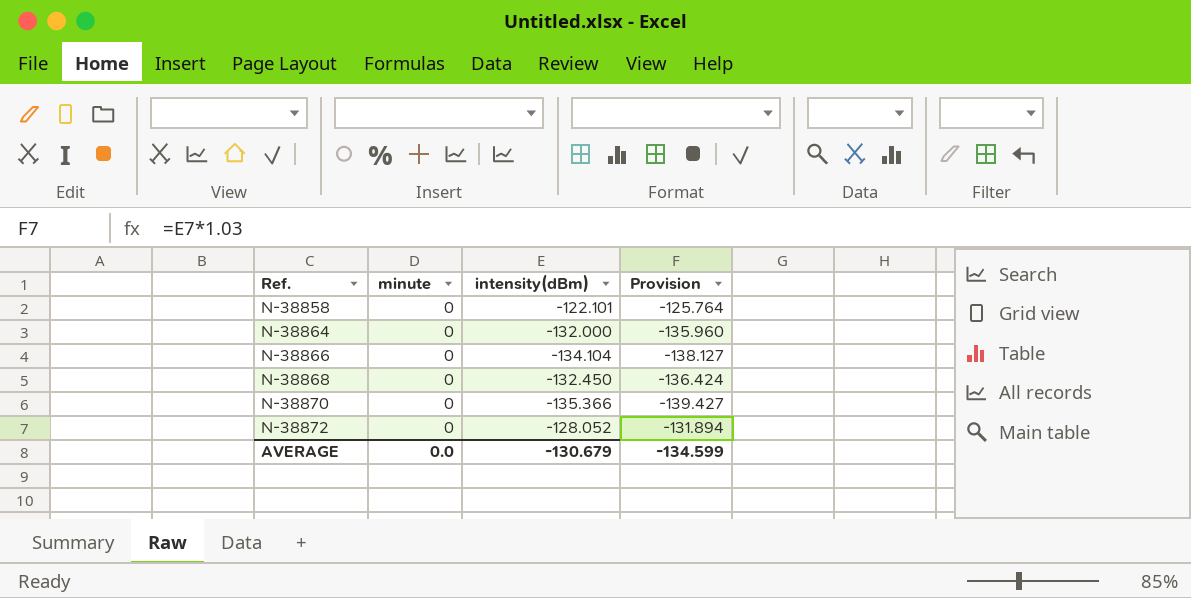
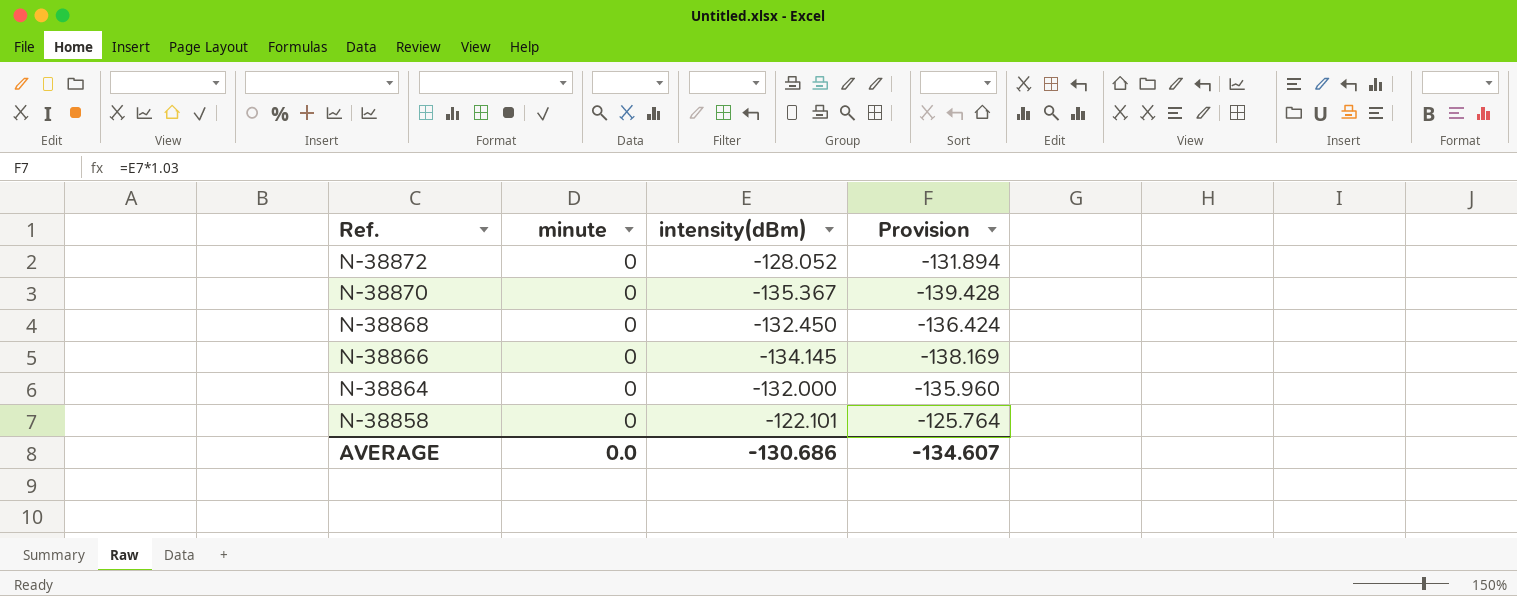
row order: Ref. ascending -> Ref. descending
N-38870 | intensity(dBm): -135.366 -> -135.367
N-38870 | Provision: -139.427 -> -139.428
N-38866 | intensity(dBm): -134.104 -> -134.145
N-38866 | Provision: -138.127 -> -138.169
AVERAGE | intensity(dBm): -130.679 -> -130.686
AVERAGE | Provision: -134.599 -> -134.607

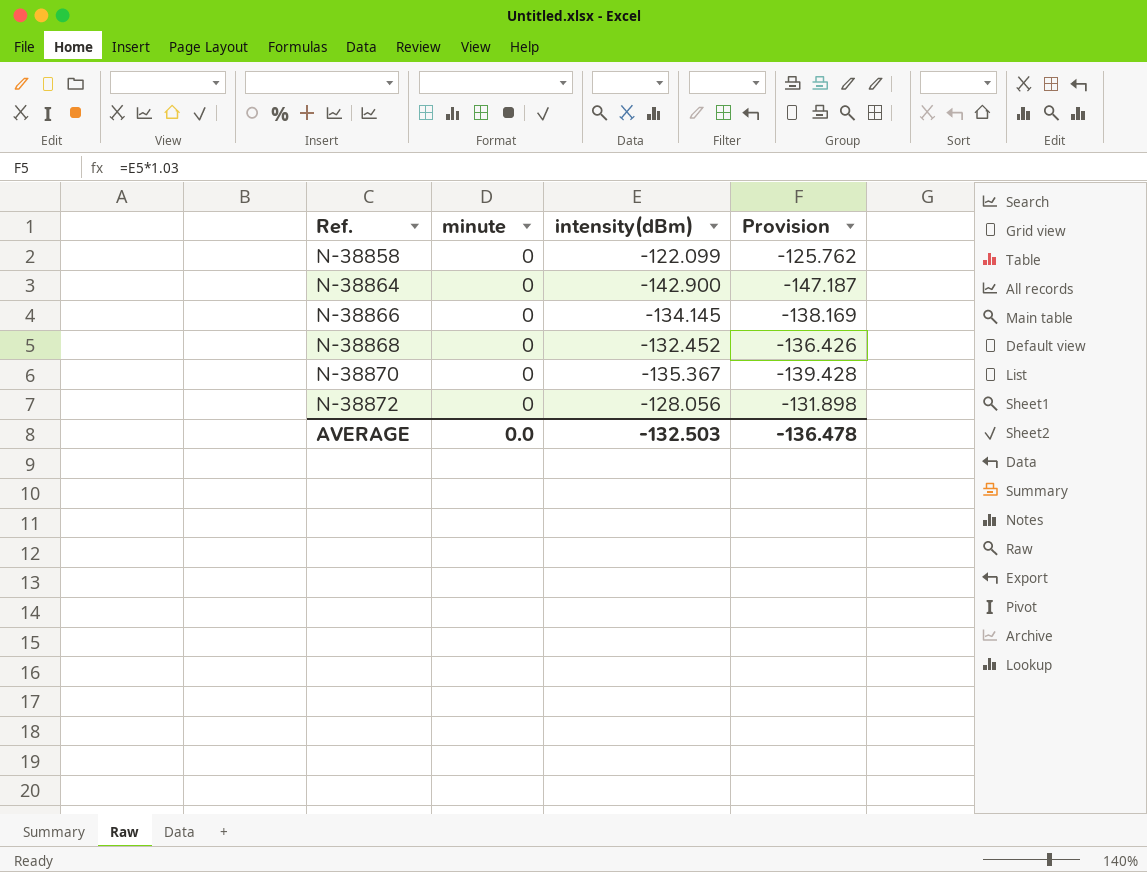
row order: Ref. descending -> Ref. ascending
N-38858 | intensity(dBm): -122.101 -> -122.099
N-38858 | Provision: -125.764 -> -125.762
N-38864 | intensity(dBm): -132.000 -> -142.900
N-38864 | Provision: -135.960 -> -147.187
N-38868 | intensity(dBm): -132.450 -> -132.452
N-38868 | Provision: -136.424 -> -136.426
N-38872 | intensity(dBm): -128.052 -> -128.056
N-38872 | Provision: -131.894 -> -131.898
AVERAGE | intensity(dBm): -130.686 -> -132.503
AVERAGE | Provision: -134.607 -> -136.478

